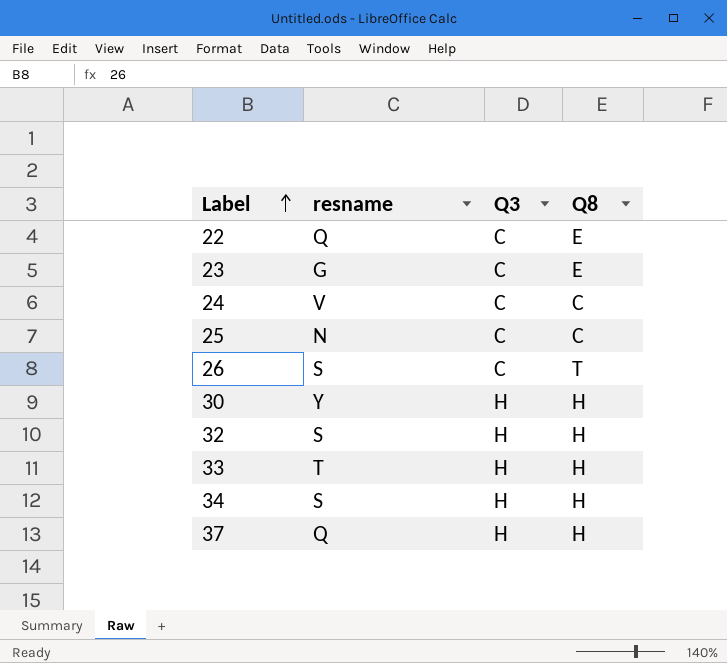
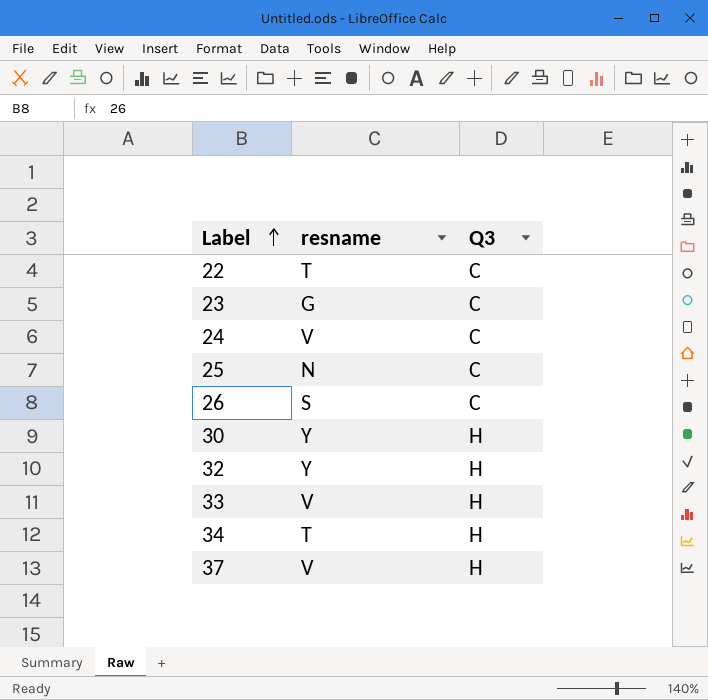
column Q8 | position: 4 -> none
22 | resname: Q -> T
32 | resname: S -> Y
33 | resname: T -> V
34 | resname: S -> T
37 | resname: Q -> V

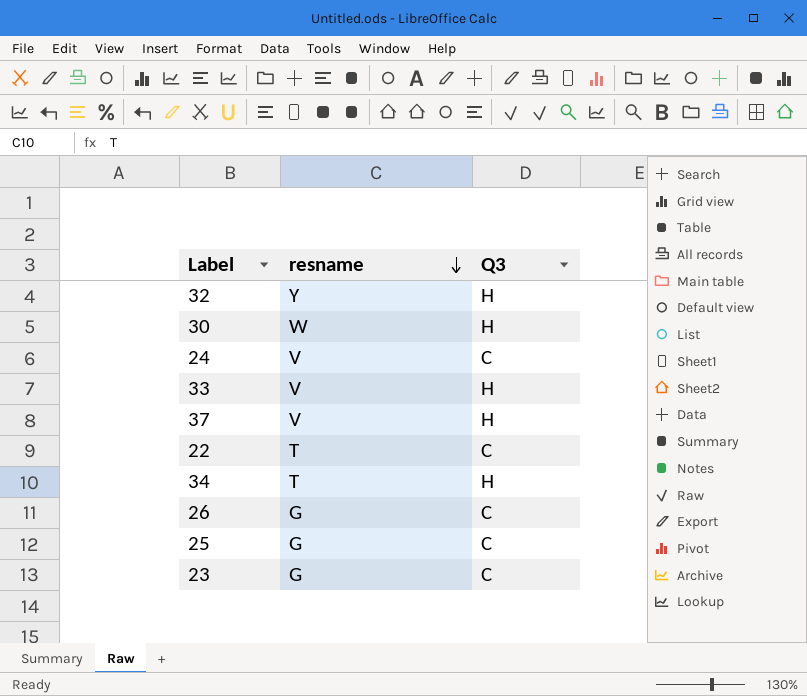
row order: Label ascending -> resname descending
30 | resname: Y -> W
26 | resname: S -> G
25 | resname: N -> G

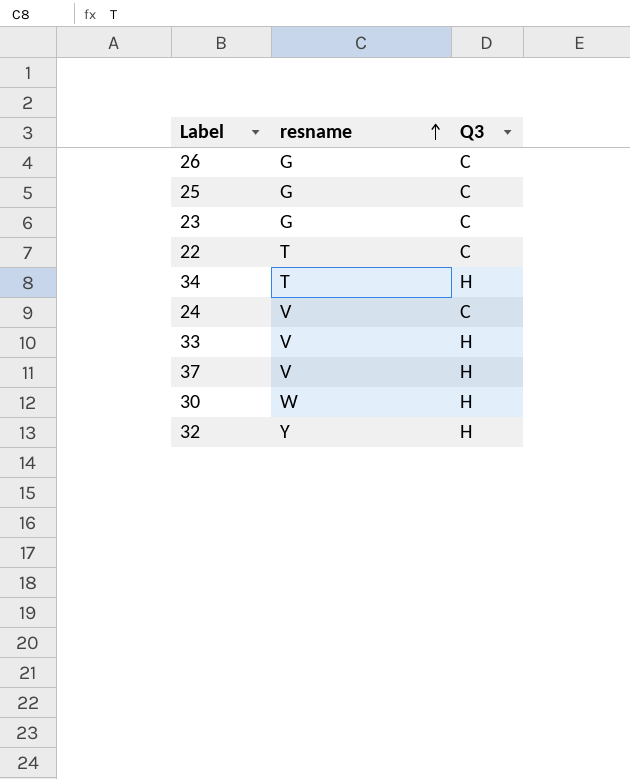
row order: resname descending -> resname ascending

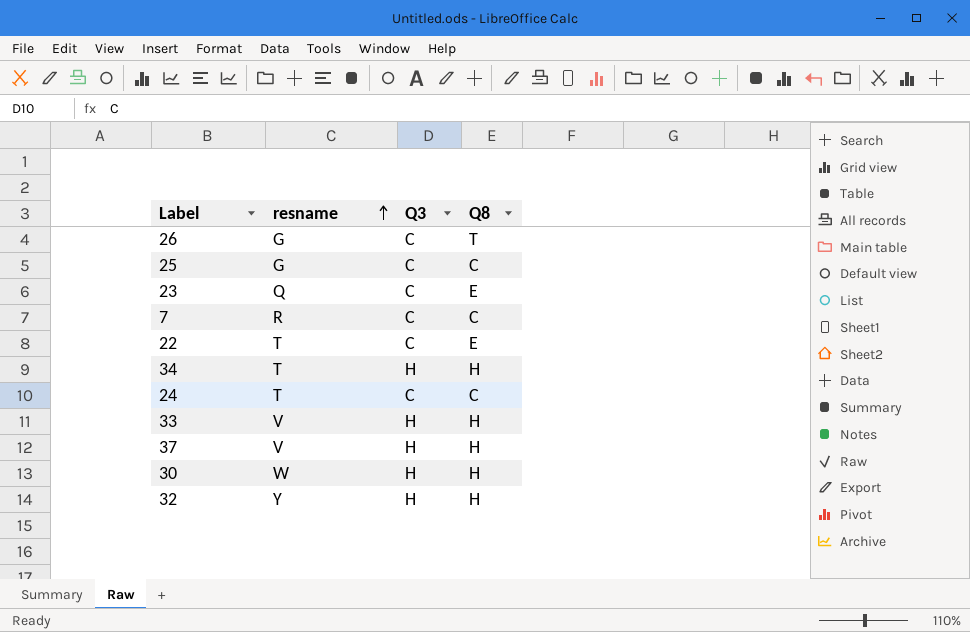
column Q8 | position: none -> 4
23 | resname: G -> Q
row 7: none -> R | C | C
24 | resname: V -> T

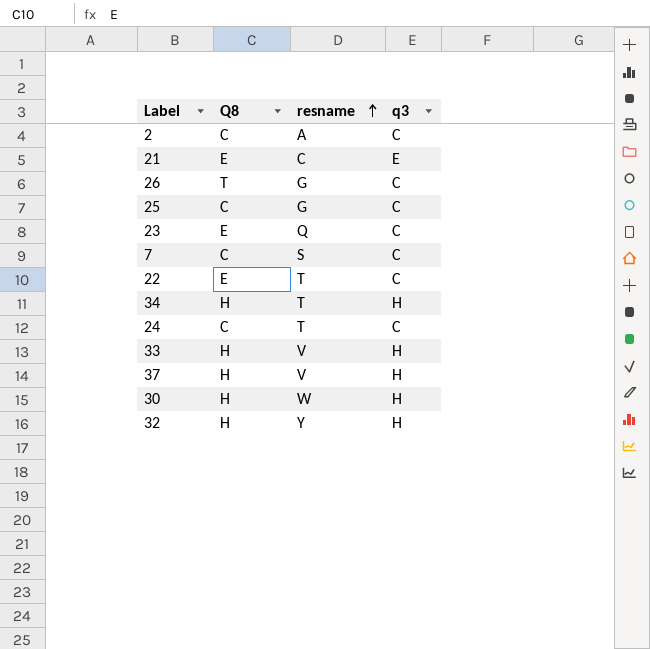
column Q8 | position: 4 -> 2
column name: Q3 -> q3
row 2: none -> C | A | C
row 21: none -> E | C | E
7 | resname: R -> S

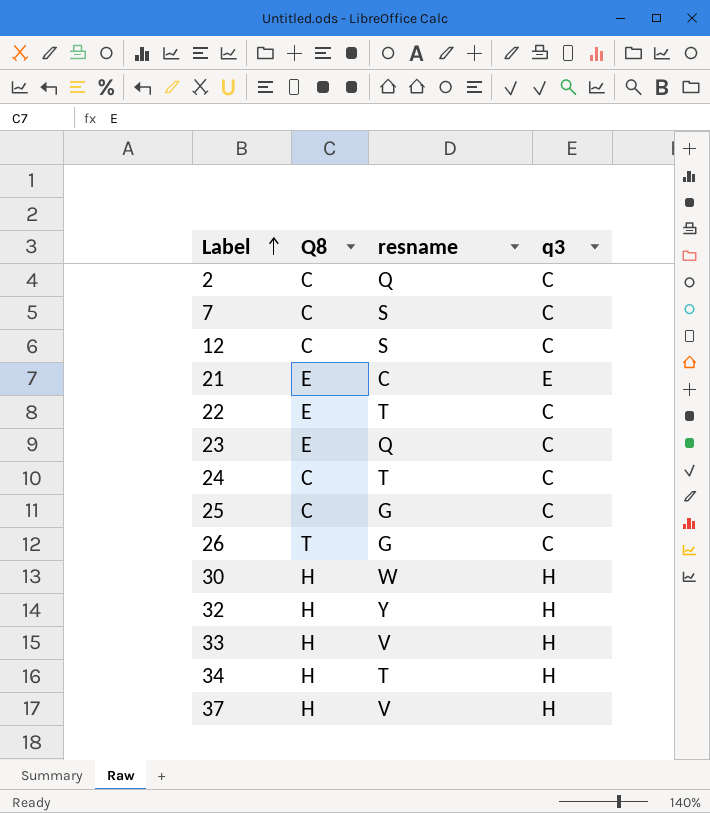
row order: resname ascending -> Label ascending
2 | resname: A -> Q
row 12: none -> C | S | C

